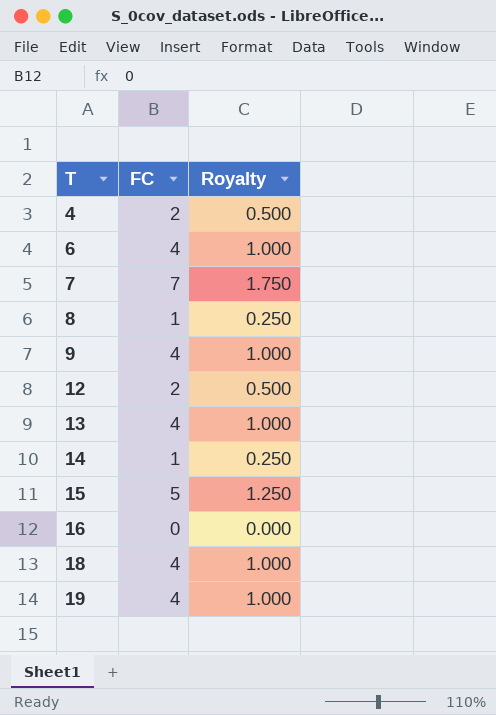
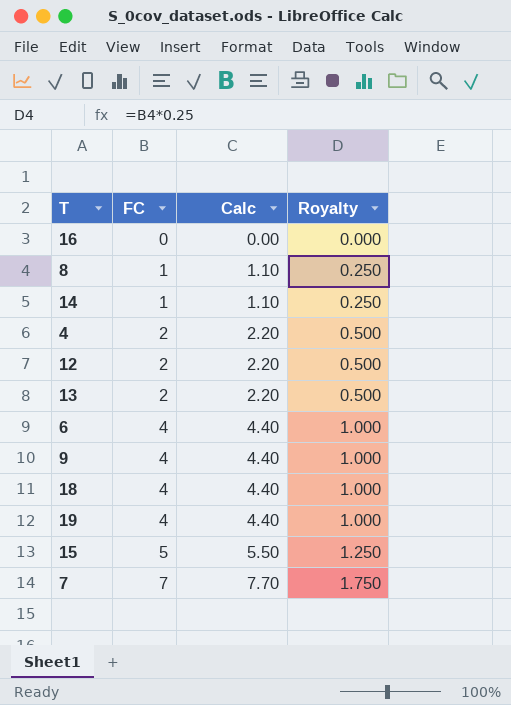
row order: T ascending -> FC ascending
column Calc | formula: none -> [FC] * 1.1
13 | FC: 4 -> 2
13 | Royalty: 1.000 -> 0.500

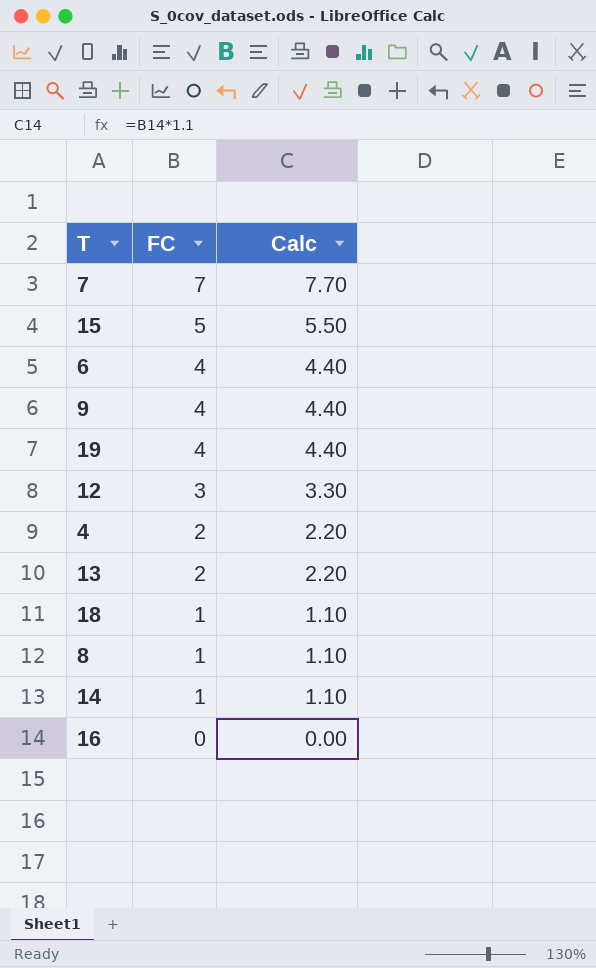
row order: FC ascending -> FC descending
column Royalty | formula: [FC] * 0.25 -> none
12 | FC: 2 -> 3
12 | Calc: 2.20 -> 3.30
18 | FC: 4 -> 1
18 | Calc: 4.40 -> 1.10

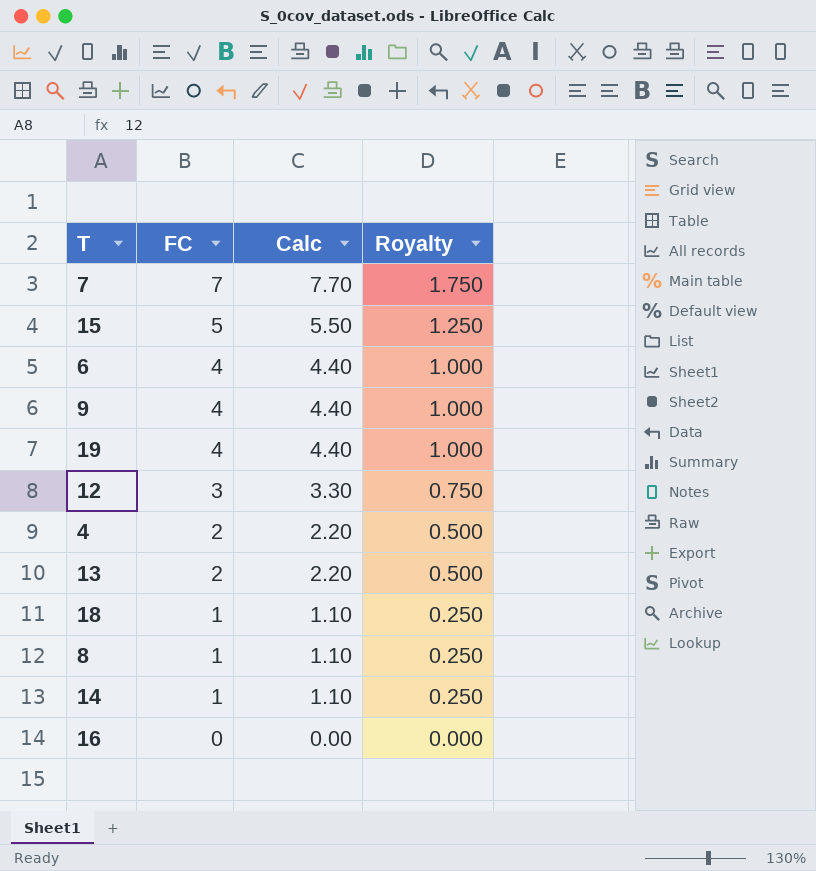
column Royalty | formula: none -> [FC] * 0.25

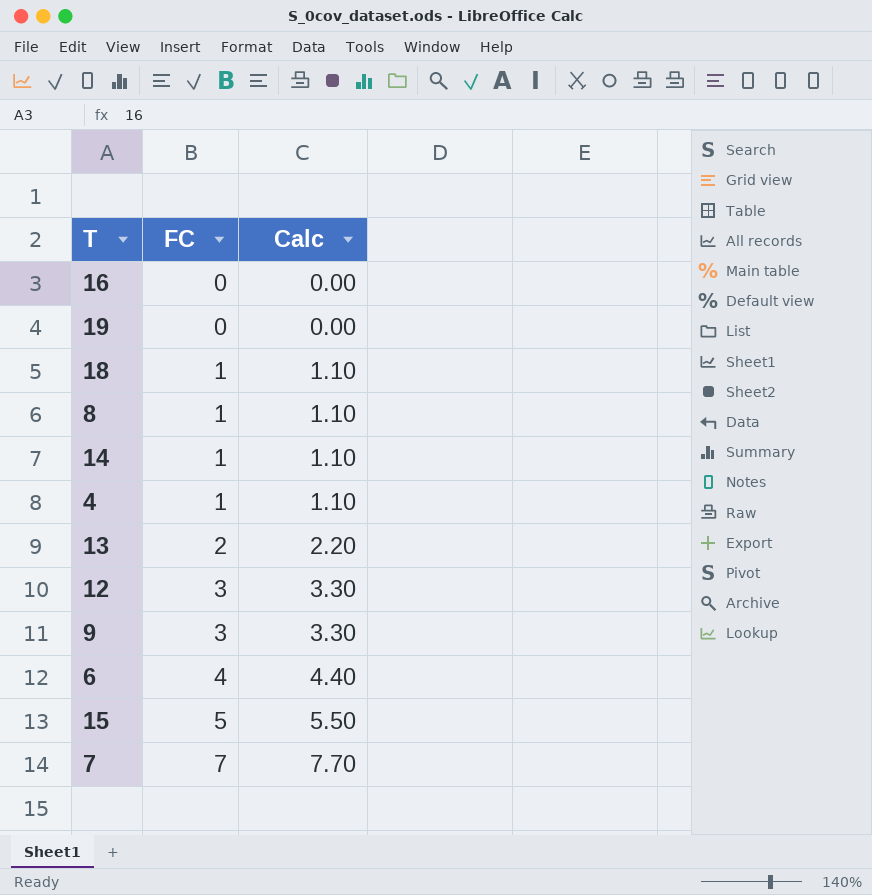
row order: FC descending -> FC ascending
column Royalty | formula: [FC] * 0.25 -> none
19 | FC: 4 -> 0
19 | Calc: 4.40 -> 0.00
4 | FC: 2 -> 1
4 | Calc: 2.20 -> 1.10
9 | FC: 4 -> 3
9 | Calc: 4.40 -> 3.30

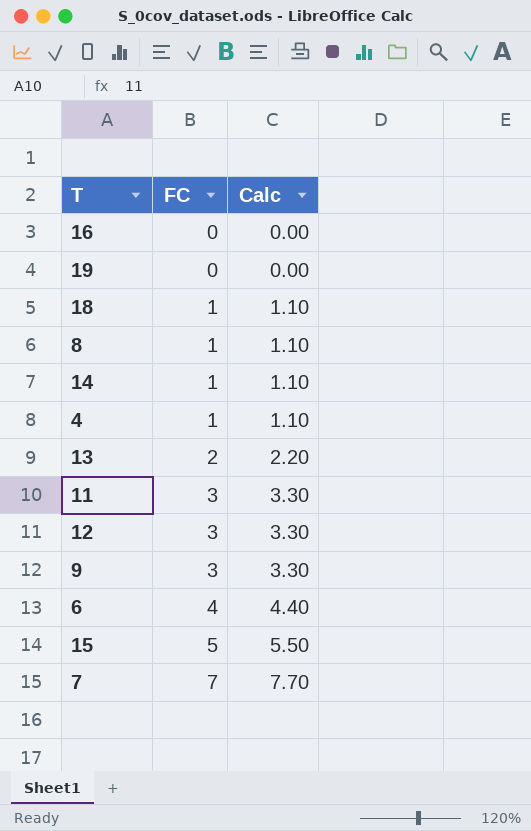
row 11: none -> 3 | 3.30

